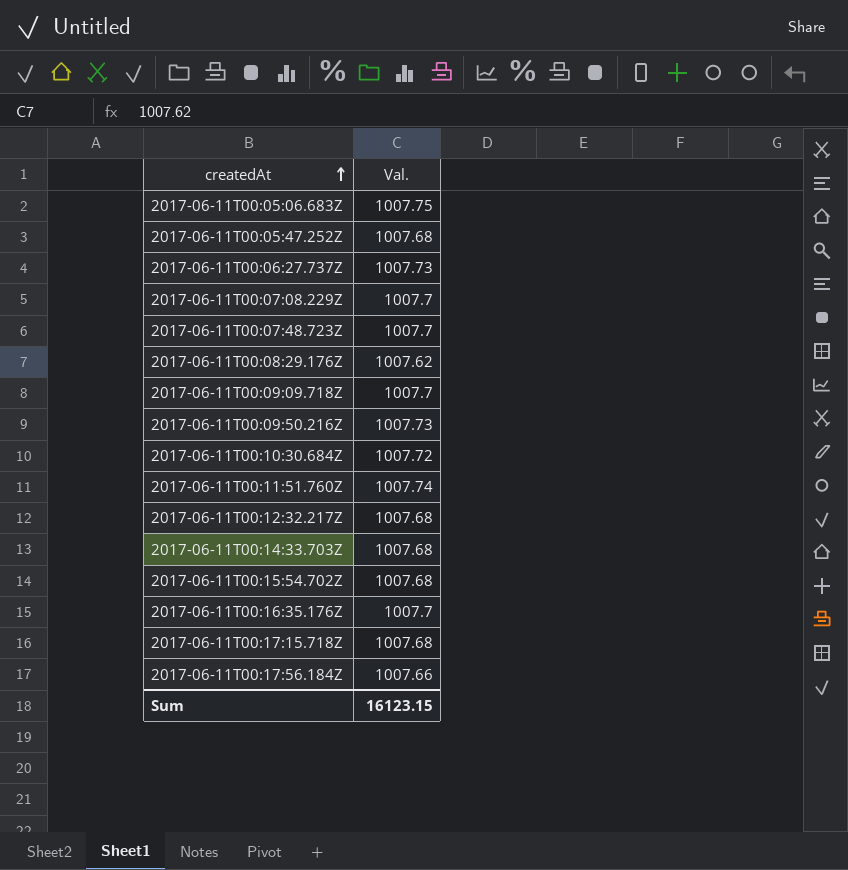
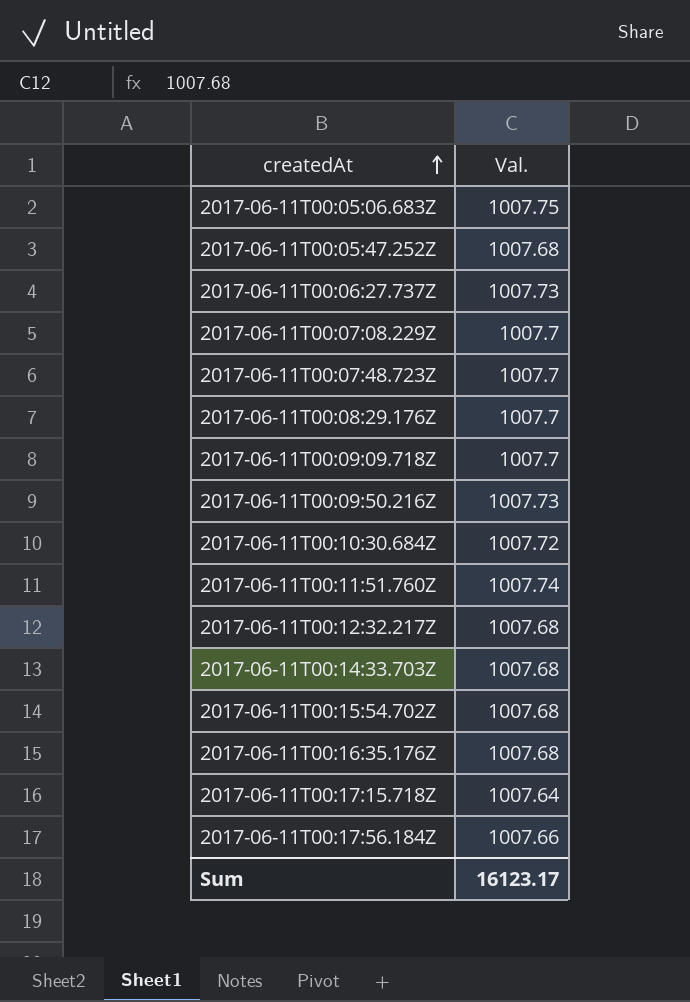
2017-06-11T00:08:29.176Z | Val.: 1007.62 -> 1007.7
2017-06-11T00:16:35.176Z | Val.: 1007.7 -> 1007.68
2017-06-11T00:17:15.718Z | Val.: 1007.68 -> 1007.64
Sum | Val.: 16123.15 -> 16123.17

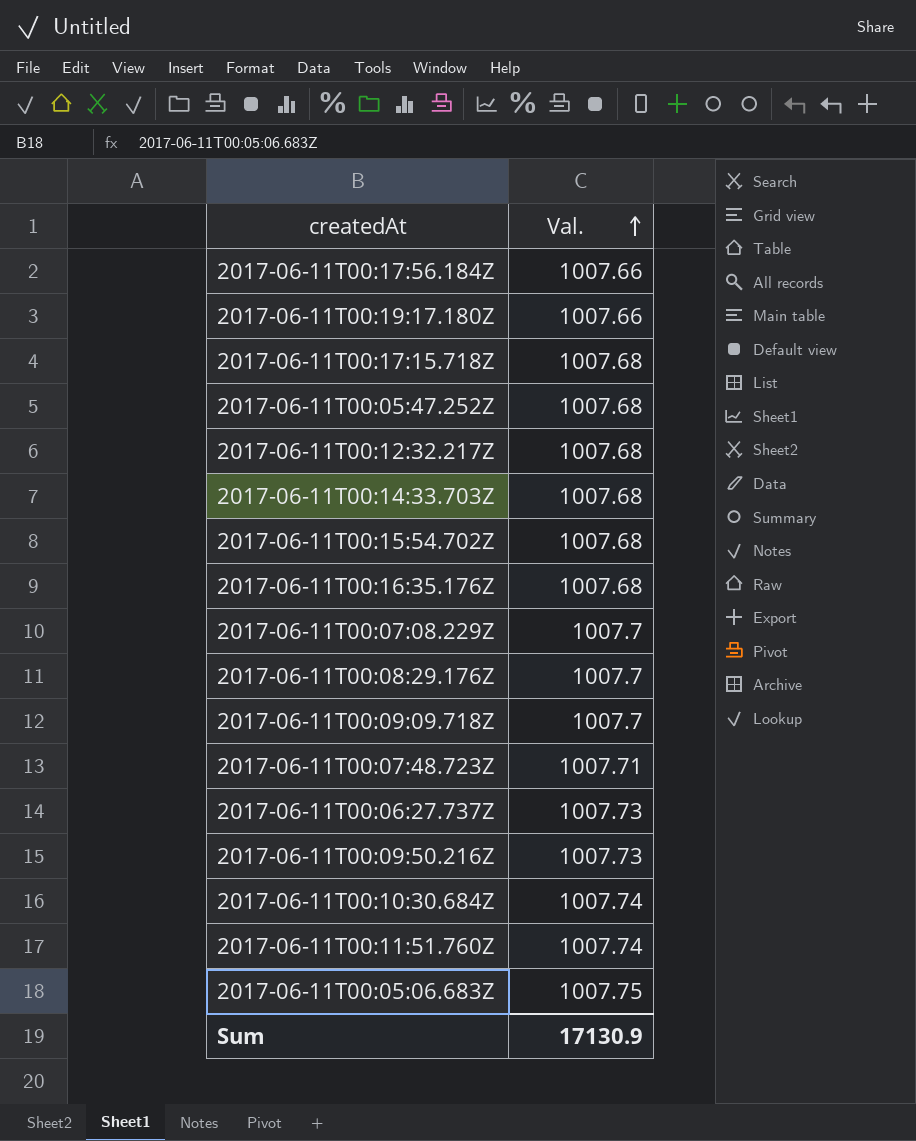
row order: createdAt ascending -> Val. ascending
row 2017-06-11T00:19:17.180Z: none -> 1007.66
2017-06-11T00:17:15.718Z | Val.: 1007.64 -> 1007.68
2017-06-11T00:07:48.723Z | Val.: 1007.7 -> 1007.71
2017-06-11T00:10:30.684Z | Val.: 1007.72 -> 1007.74
Sum | Val.: 16123.17 -> 17130.9

